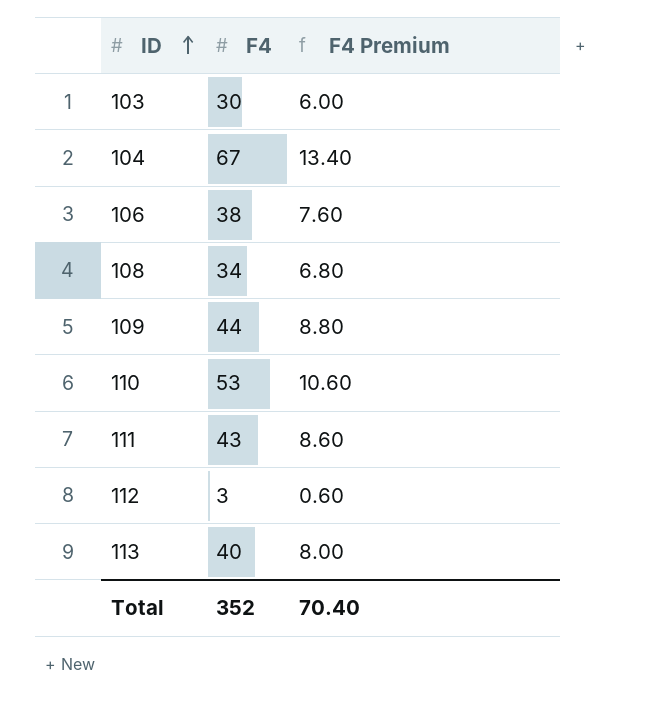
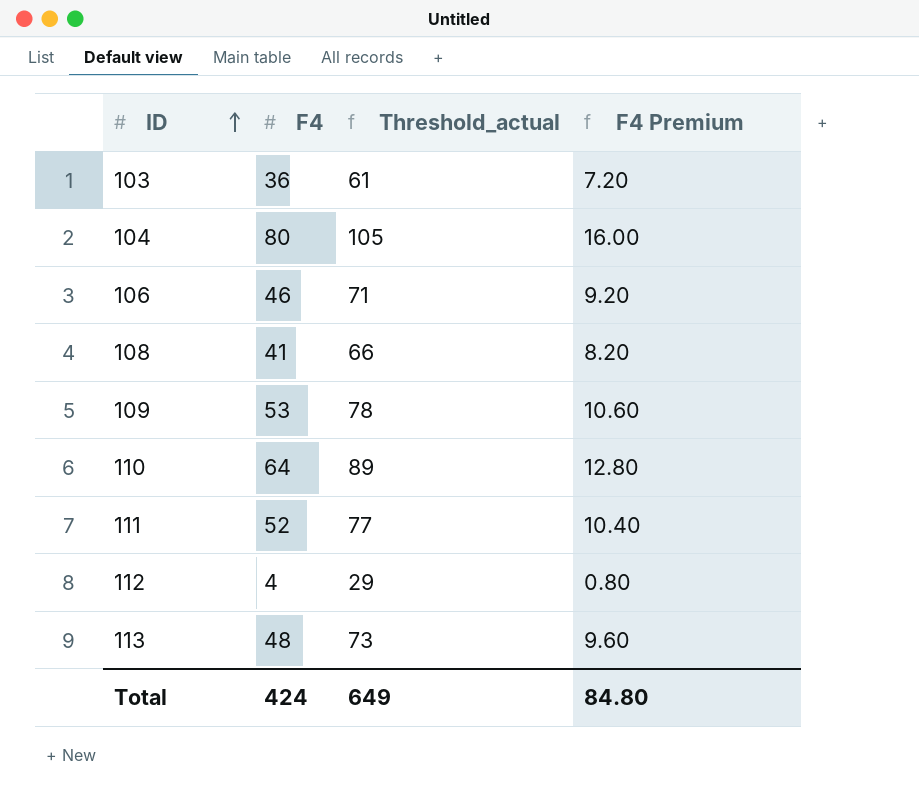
column Threshold_actual | formula: none -> [F4] + 25
103 | F4: 30 -> 36
103 | F4 Premium: 6.00 -> 7.20
104 | F4: 67 -> 80
104 | F4 Premium: 13.40 -> 16.00
106 | F4: 38 -> 46
106 | F4 Premium: 7.60 -> 9.20
108 | F4: 34 -> 41
108 | F4 Premium: 6.80 -> 8.20
109 | F4: 44 -> 53
109 | F4 Premium: 8.80 -> 10.60
110 | F4: 53 -> 64
110 | F4 Premium: 10.60 -> 12.80
111 | F4: 43 -> 52
111 | F4 Premium: 8.60 -> 10.40
112 | F4: 3 -> 4
112 | F4 Premium: 0.60 -> 0.80
113 | F4: 40 -> 48
113 | F4 Premium: 8.00 -> 9.60
Total | F4: 352 -> 424
Total | F4 Premium: 70.40 -> 84.80

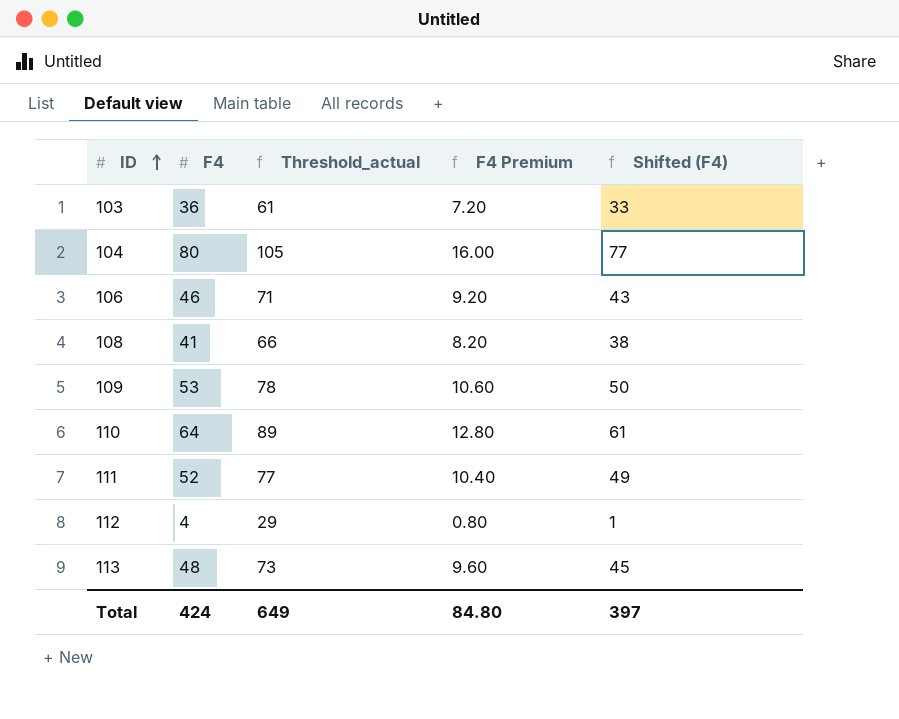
column Shifted (F4) | formula: none -> [F4] - 3

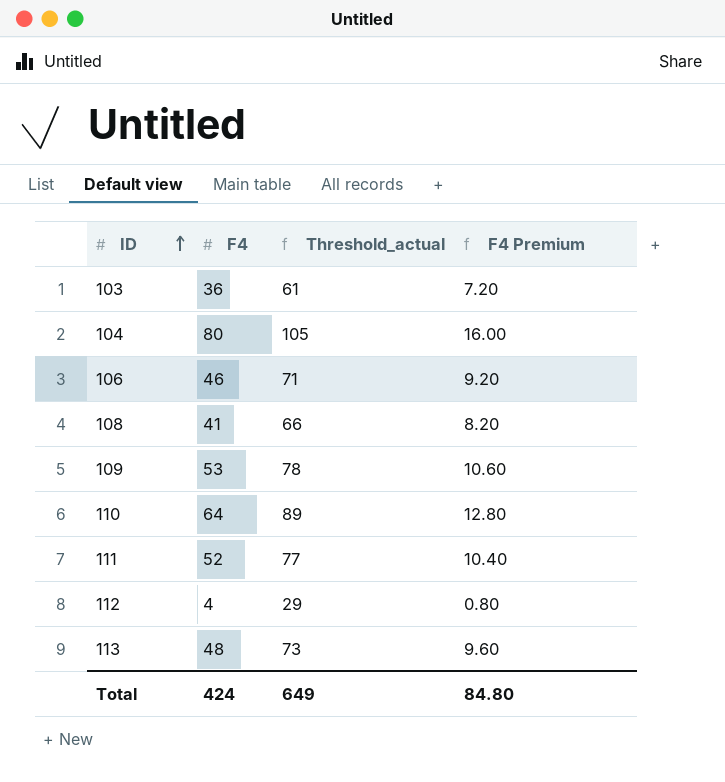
column Shifted (F4) | formula: [F4] - 3 -> none

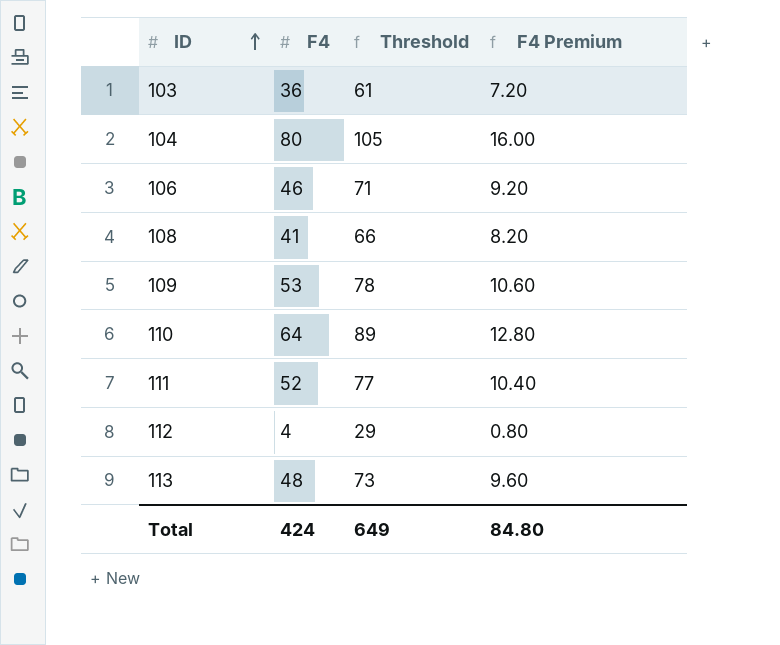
column name: Threshold_actual -> Threshold

